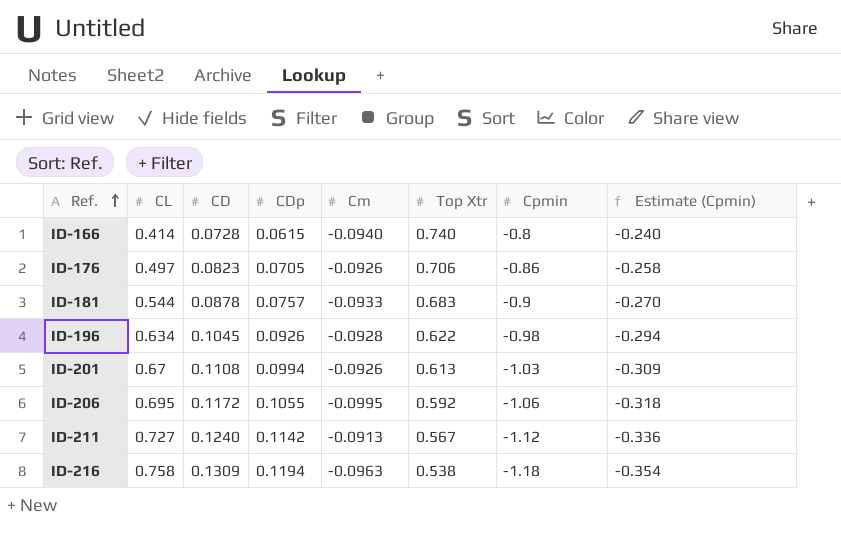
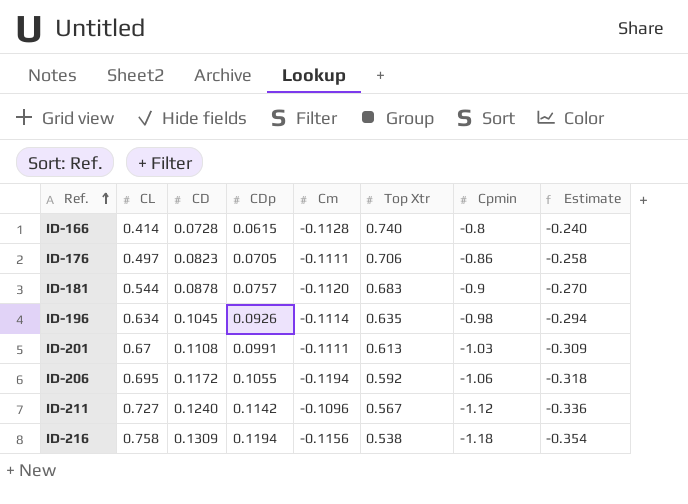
column name: Estimate (Cpmin) -> Estimate
ID-166 | Cm: -0.0940 -> -0.1128
ID-176 | Cm: -0.0926 -> -0.1111
ID-181 | Cm: -0.0933 -> -0.1120
ID-196 | Cm: -0.0928 -> -0.1114
ID-196 | Top Xtr: 0.622 -> 0.635
ID-201 | CDp: 0.0994 -> 0.0991
ID-201 | Cm: -0.0926 -> -0.1111
ID-206 | Cm: -0.0995 -> -0.1194
ID-211 | Cm: -0.0913 -> -0.1096
ID-216 | Cm: -0.0963 -> -0.1156

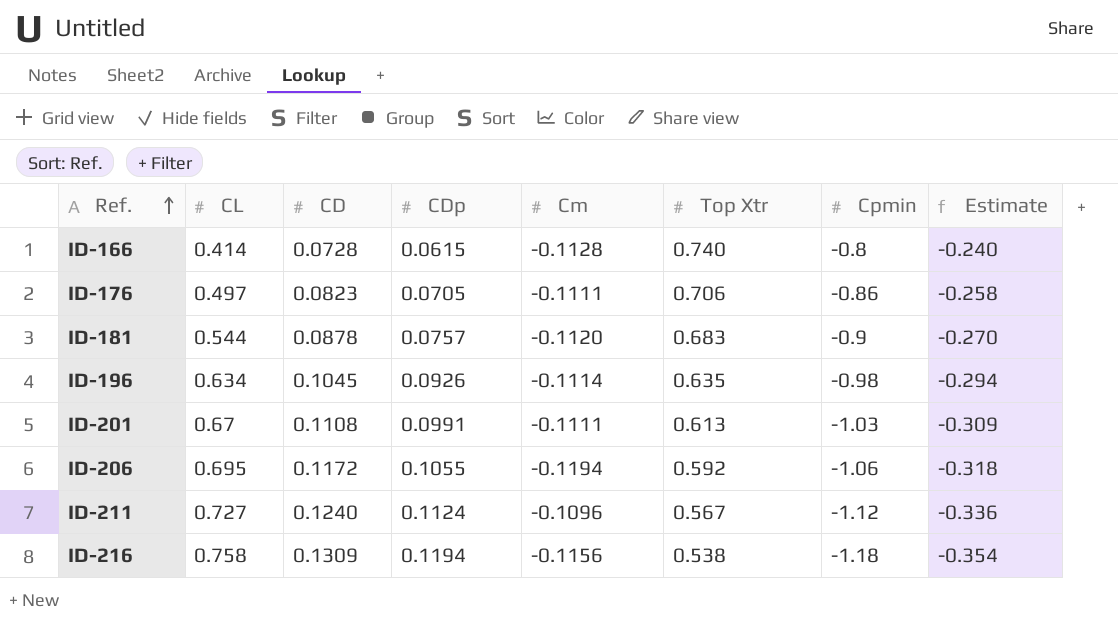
ID-211 | CDp: 0.1142 -> 0.1124

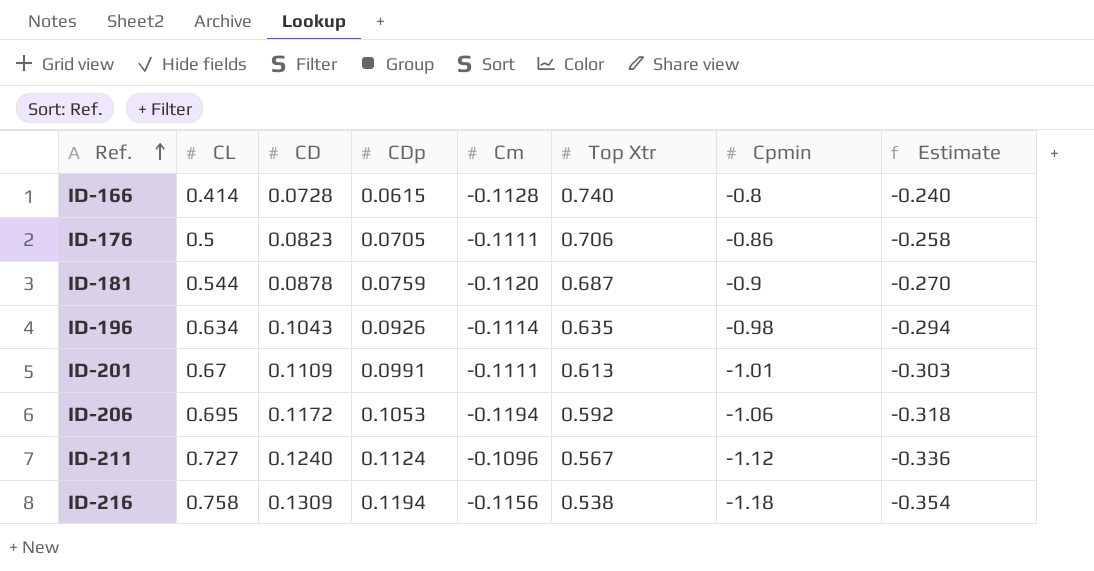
ID-176 | CL: 0.497 -> 0.5
ID-181 | CDp: 0.0757 -> 0.0759
ID-181 | Top Xtr: 0.683 -> 0.687
ID-196 | CD: 0.1045 -> 0.1043
ID-201 | CD: 0.1108 -> 0.1109
ID-201 | Cpmin: -1.03 -> -1.01
ID-201 | Estimate: -0.309 -> -0.303
ID-206 | CDp: 0.1055 -> 0.1053

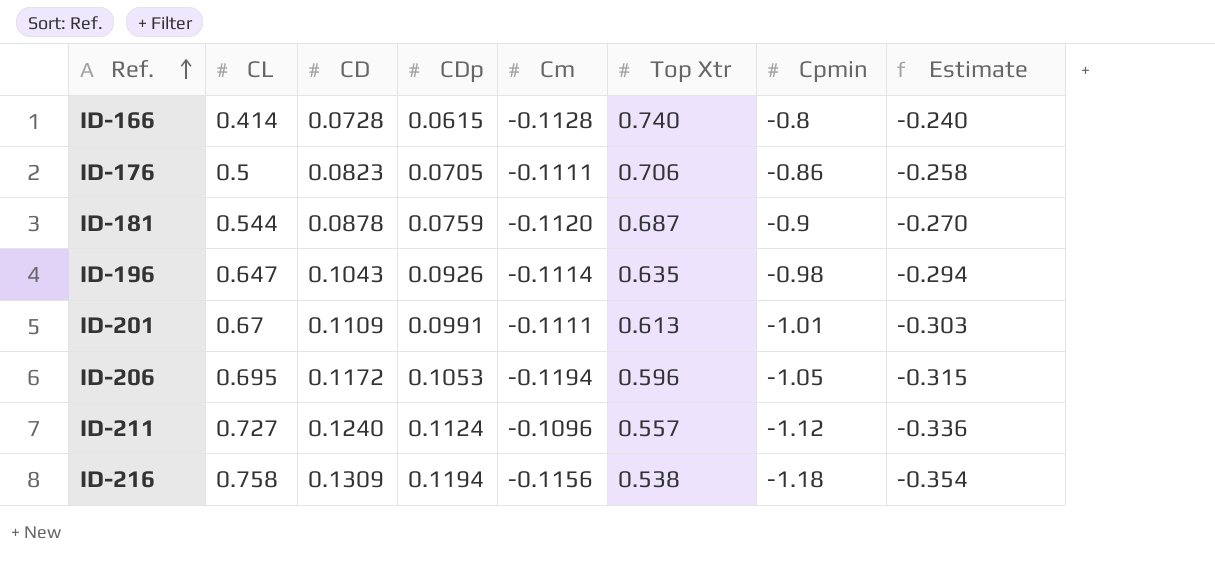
ID-196 | CL: 0.634 -> 0.647
ID-206 | Top Xtr: 0.592 -> 0.596
ID-206 | Cpmin: -1.06 -> -1.05
ID-206 | Estimate: -0.318 -> -0.315
ID-211 | Top Xtr: 0.567 -> 0.557

